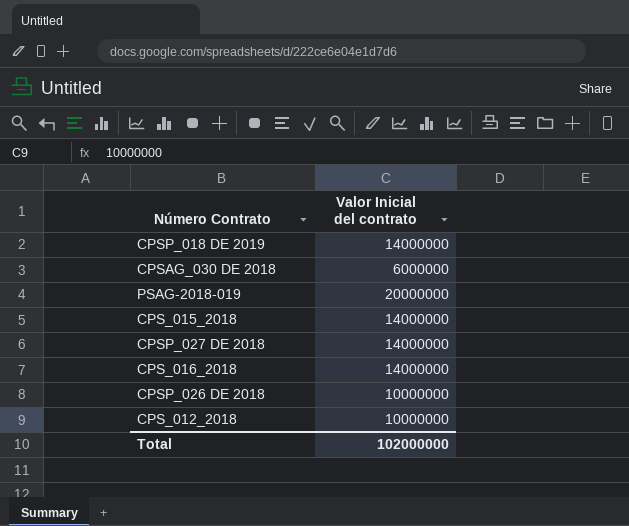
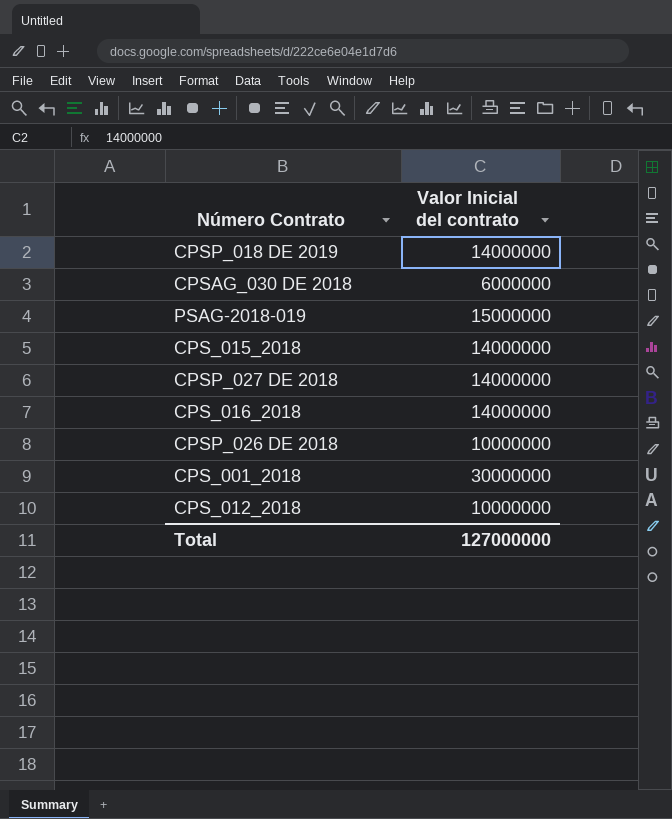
PSAG-2018-019 | Valor Inicial del contrato: 20000000 -> 15000000
row CPS_001_2018: none -> 30000000
Total | Valor Inicial del contrato: 102000000 -> 127000000

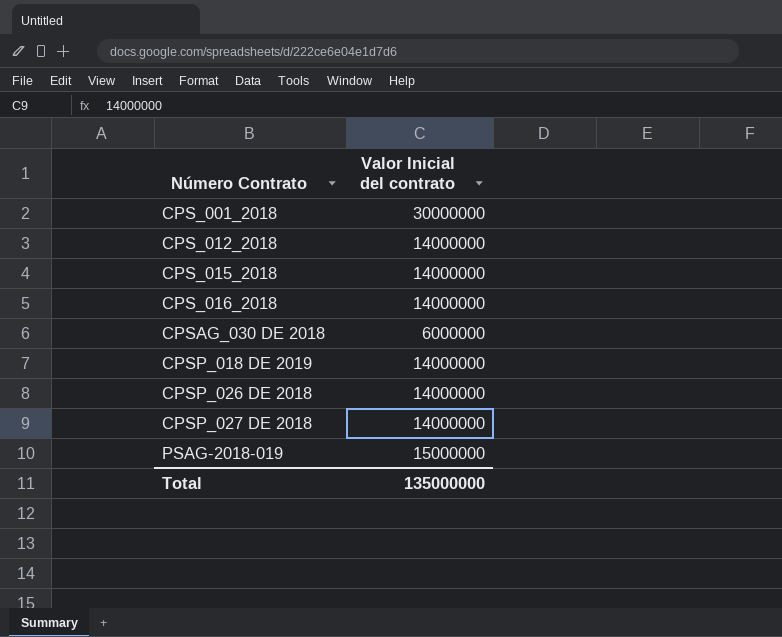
row order: none -> Número Contrato ascending
CPS_012_2018 | Valor Inicial del contrato: 10000000 -> 14000000
CPSP_026 DE 2018 | Valor Inicial del contrato: 10000000 -> 14000000
Total | Valor Inicial del contrato: 127000000 -> 135000000

